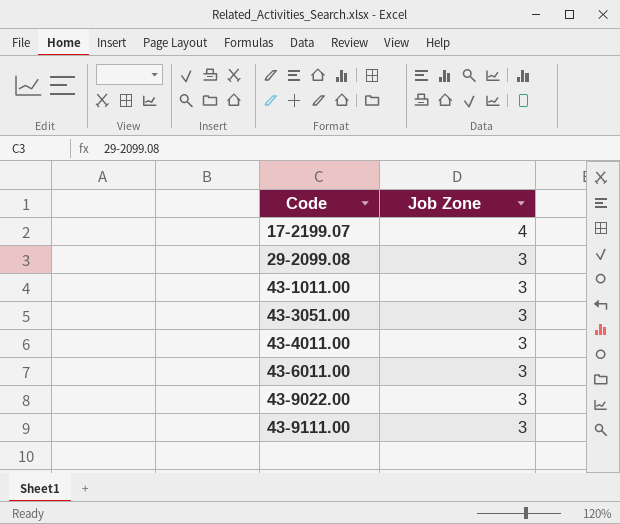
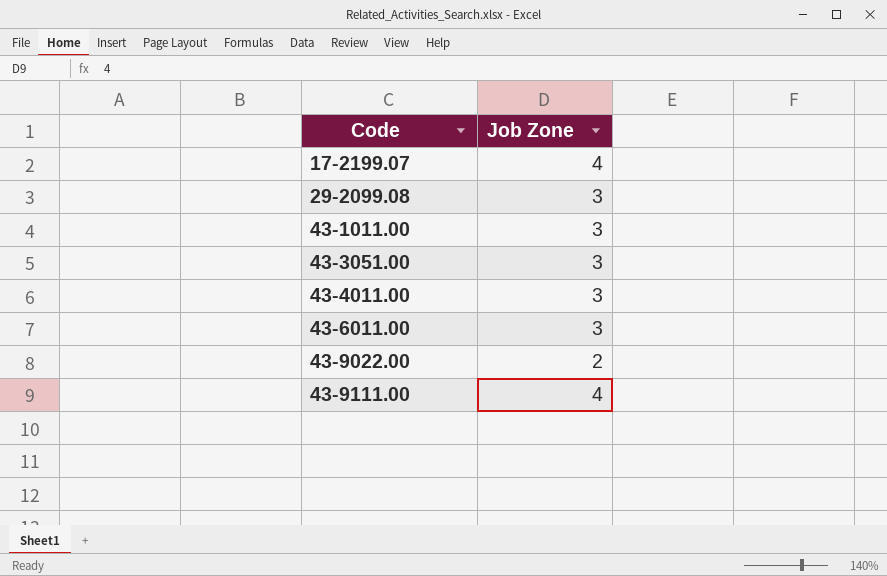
43-9022.00 | Job Zone: 3 -> 2
43-9111.00 | Job Zone: 3 -> 4

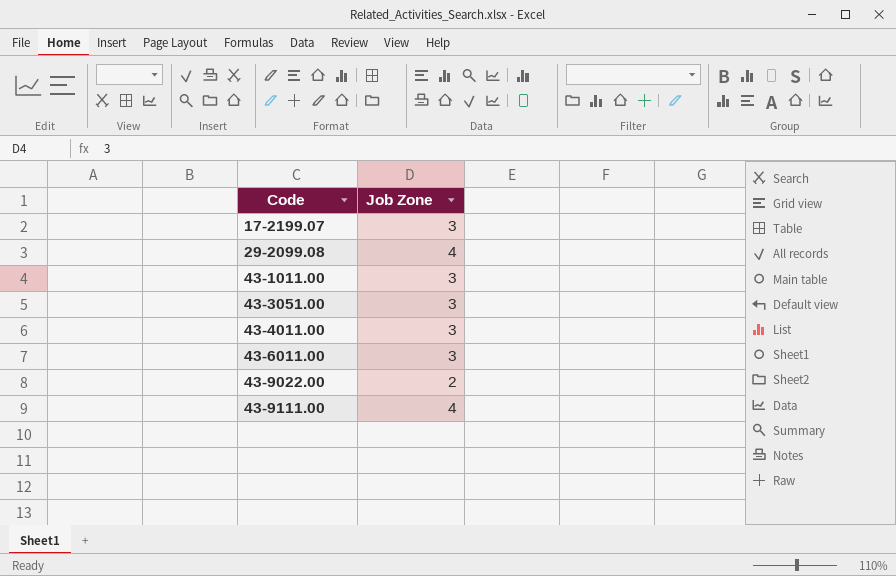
17-2199.07 | Job Zone: 4 -> 3
29-2099.08 | Job Zone: 3 -> 4

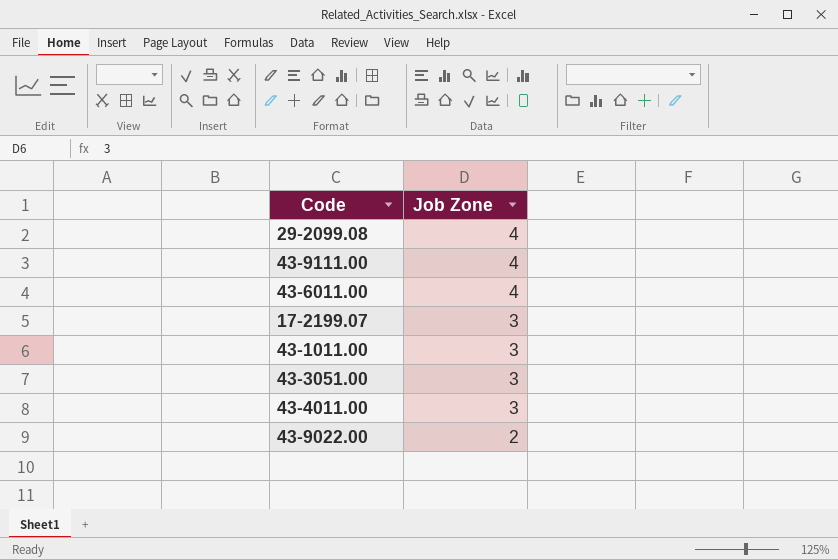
row order: Code ascending -> Job Zone descending
43-6011.00 | Job Zone: 3 -> 4

